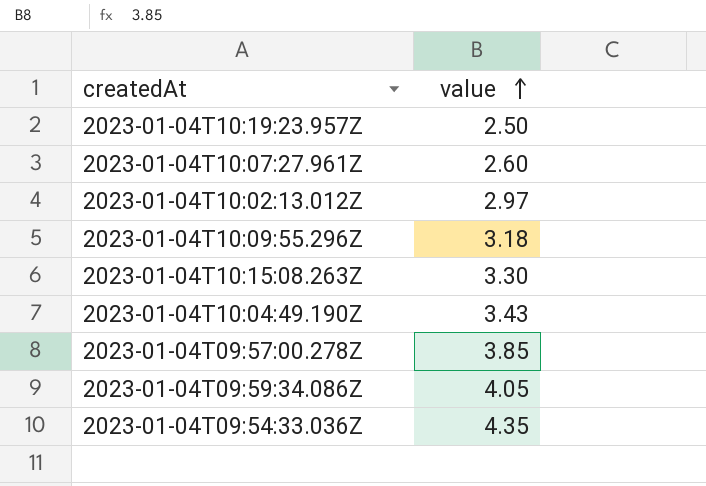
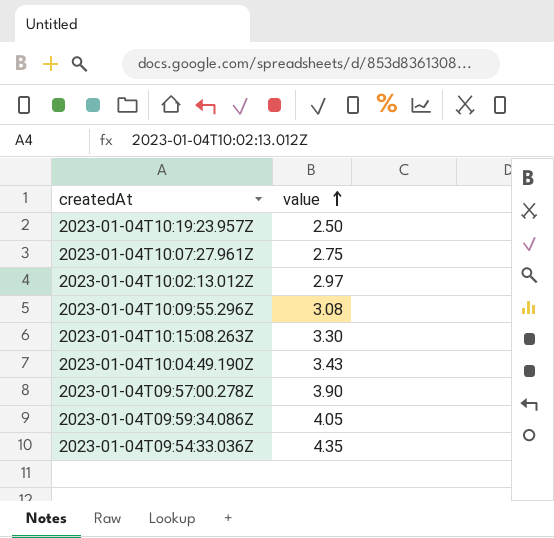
2023-01-04T10:07:27.961Z | value: 2.60 -> 2.75
2023-01-04T10:09:55.296Z | value: 3.18 -> 3.08
2023-01-04T09:57:00.278Z | value: 3.85 -> 3.90

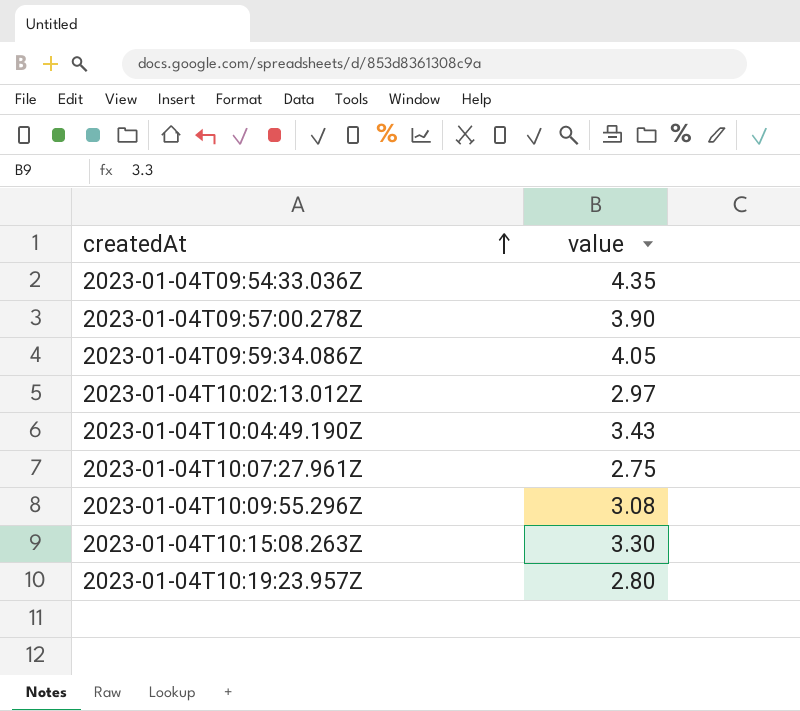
row order: value ascending -> createdAt ascending
2023-01-04T10:19:23.957Z | value: 2.50 -> 2.80

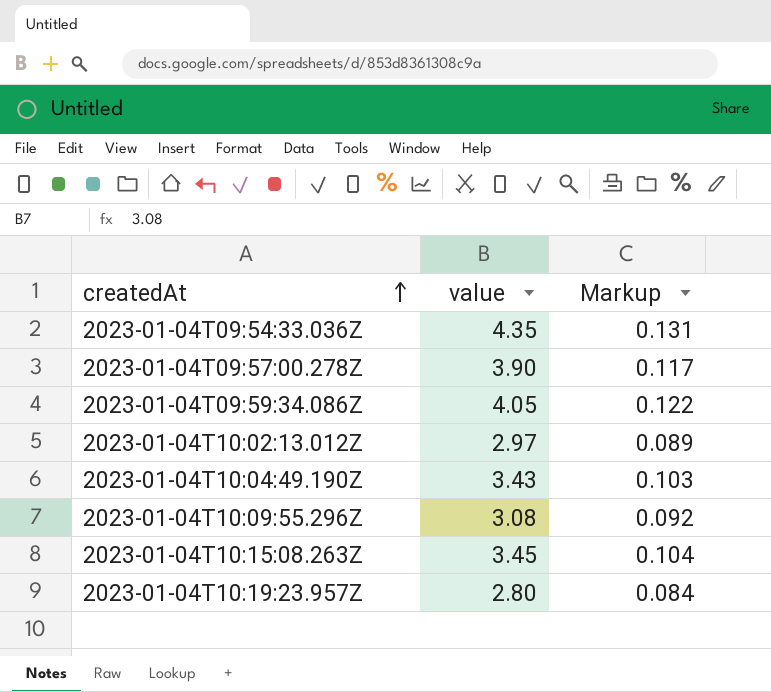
column Markup | formula: none -> [value] * 0.03
row 2023-01-04T10:07:27.961Z: 2.75 -> none
2023-01-04T10:15:08.263Z | value: 3.30 -> 3.45

